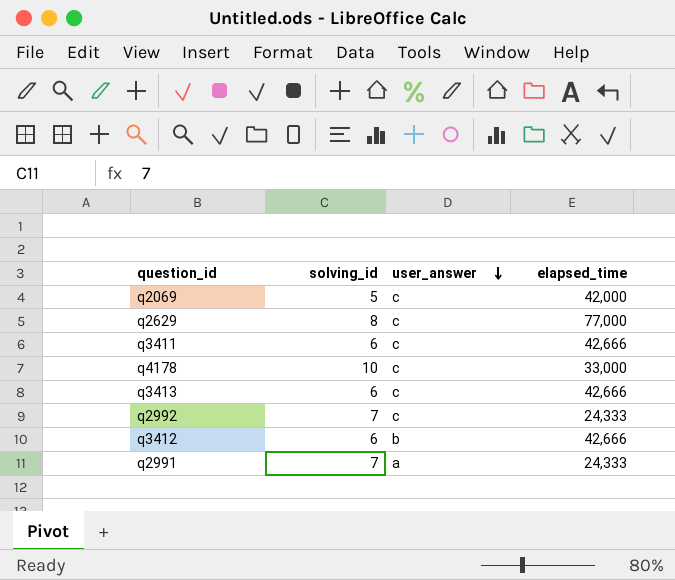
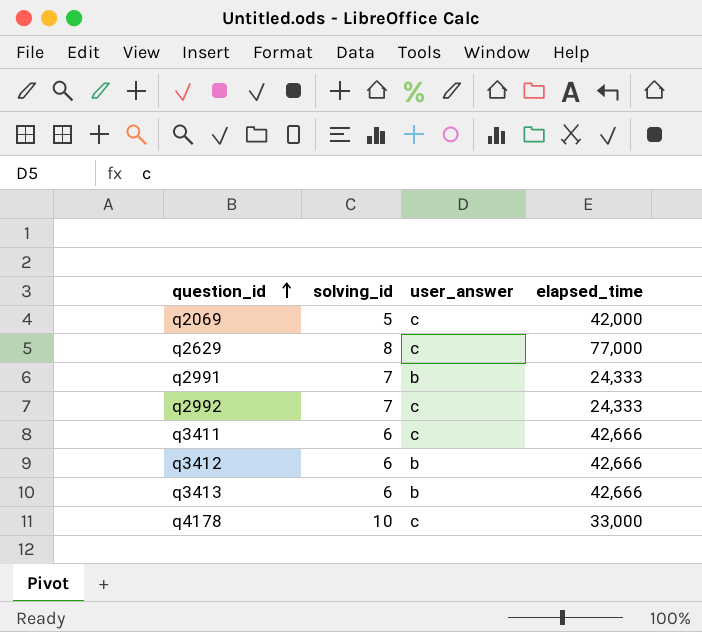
row order: user_answer descending -> question_id ascending
q2991 | user_answer: a -> b
q3413 | user_answer: c -> b

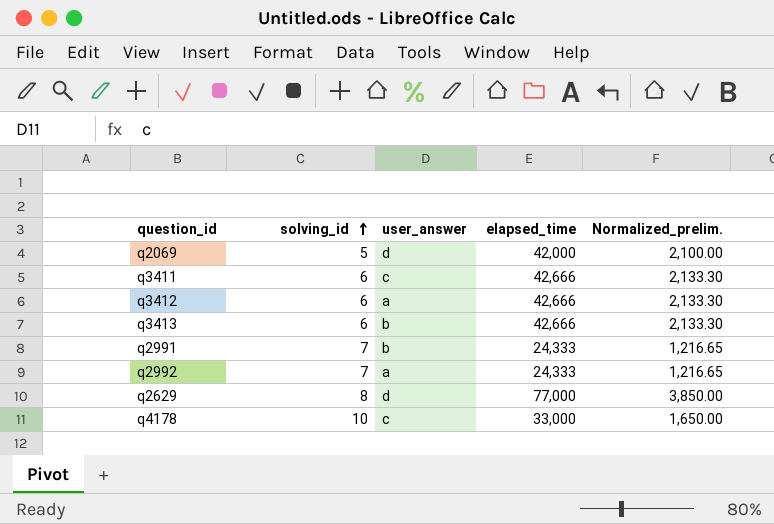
row order: question_id ascending -> solving_id ascending
column Normalized_prelim. | formula: none -> [elapsed_time] * 0.05
q2069 | user_answer: c -> d
q3412 | user_answer: b -> a
q2992 | user_answer: c -> a
q2629 | user_answer: c -> d

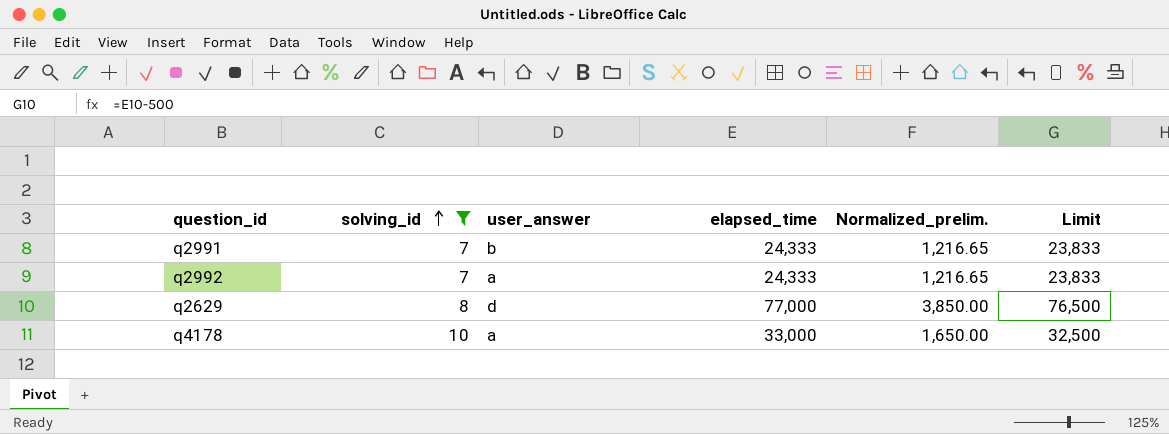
filter: none -> solving_id >= 7
column Limit | formula: none -> [elapsed_time] - 500
q4178 | user_answer: c -> a

